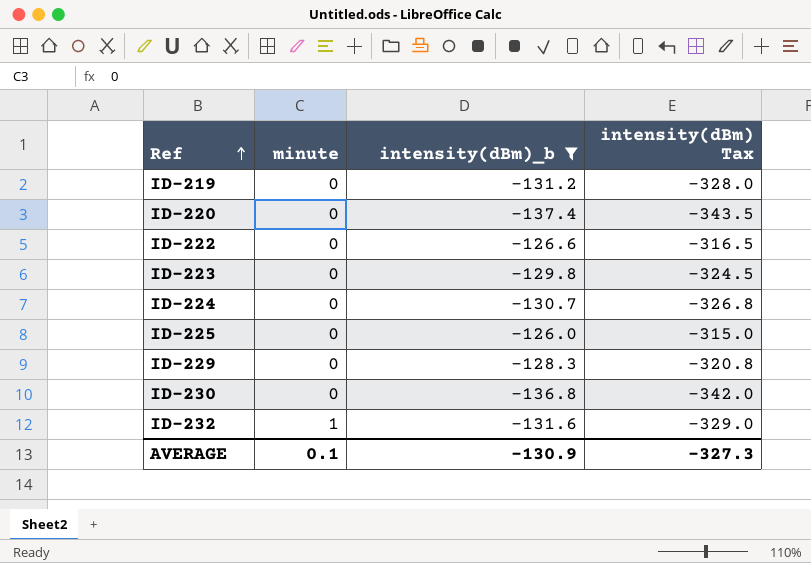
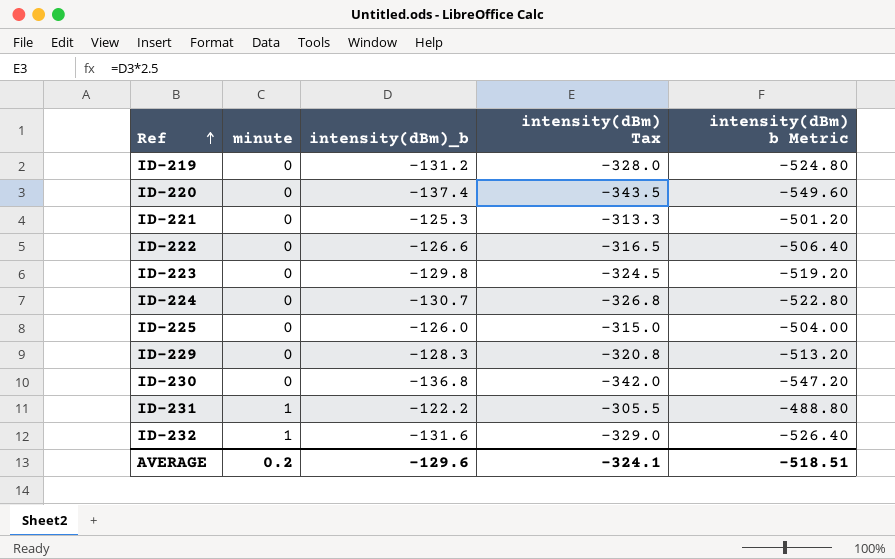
filter: intensity(dBm)_b <= -126.0 -> none
column intensity(dBm) b Metric | formula: none -> [intensity(dBm)_b] * 4
AVERAGE | minute: 0.1 -> 0.2
AVERAGE | intensity(dBm)_b: -130.9 -> -129.6
AVERAGE | intensity(dBm) Tax: -327.3 -> -324.1

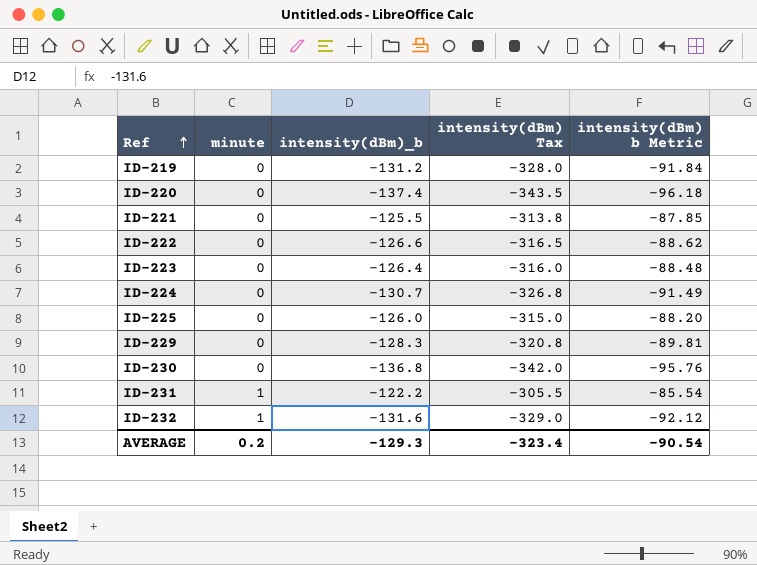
column intensity(dBm) b Metric | formula: [intensity(dBm)_b] * 4 -> [intensity(dBm)_b] * 0.7
ID-221 | intensity(dBm)_b: -125.3 -> -125.5
ID-221 | intensity(dBm) Tax: -313.3 -> -313.8
ID-223 | intensity(dBm)_b: -129.8 -> -126.4
ID-223 | intensity(dBm) Tax: -324.5 -> -316.0
AVERAGE | intensity(dBm)_b: -129.6 -> -129.3
AVERAGE | intensity(dBm) Tax: -324.1 -> -323.4
AVERAGE | intensity(dBm) b Metric: -518.51 -> -90.54

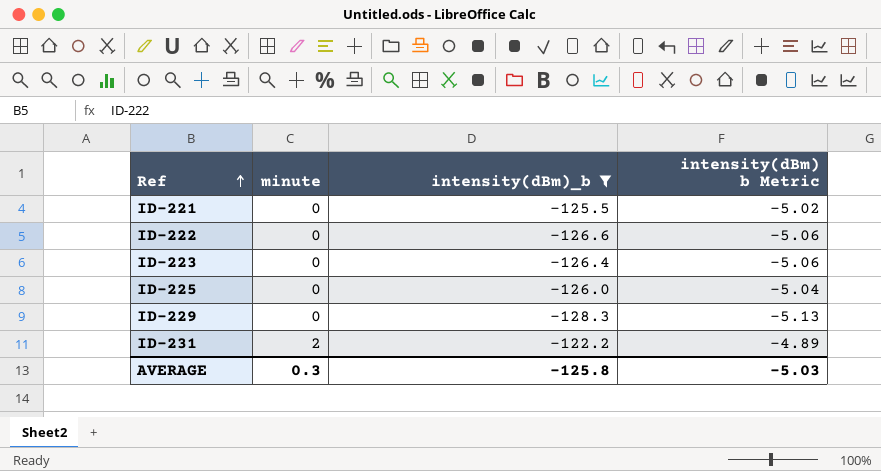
filter: none -> intensity(dBm)_b >= -128.3
column intensity(dBm) Tax | formula: [intensity(dBm)_b] * 2.5 -> none
column intensity(dBm) b Metric | formula: [intensity(dBm)_b] * 0.7 -> [intensity(dBm)_b] * 0.04
ID-231 | minute: 1 -> 2
AVERAGE | minute: 0.2 -> 0.3
AVERAGE | intensity(dBm)_b: -129.3 -> -125.8
AVERAGE | intensity(dBm) b Metric: -90.54 -> -5.03

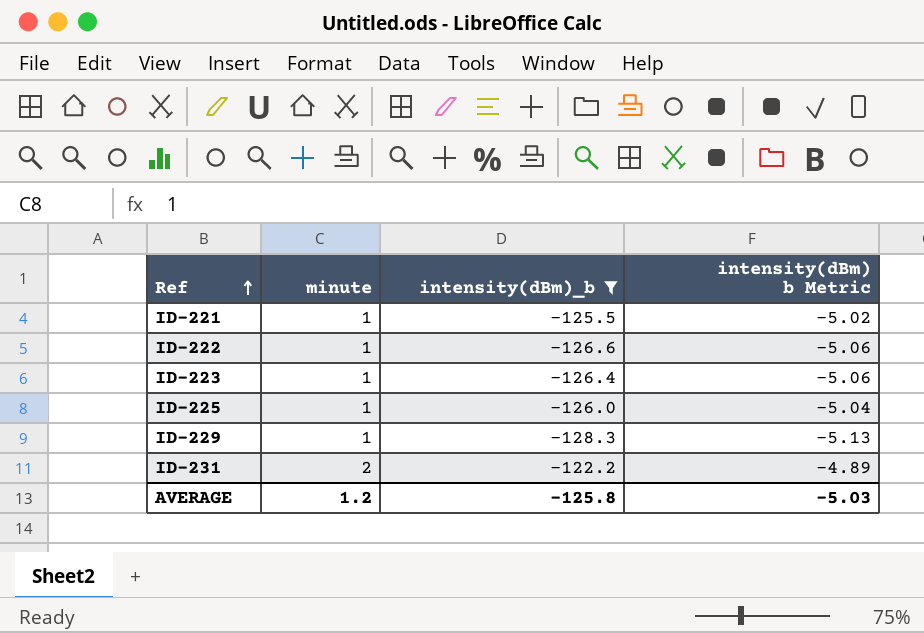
ID-221 | minute: 0 -> 1
ID-222 | minute: 0 -> 1
ID-223 | minute: 0 -> 1
ID-225 | minute: 0 -> 1
ID-229 | minute: 0 -> 1
AVERAGE | minute: 0.3 -> 1.2

